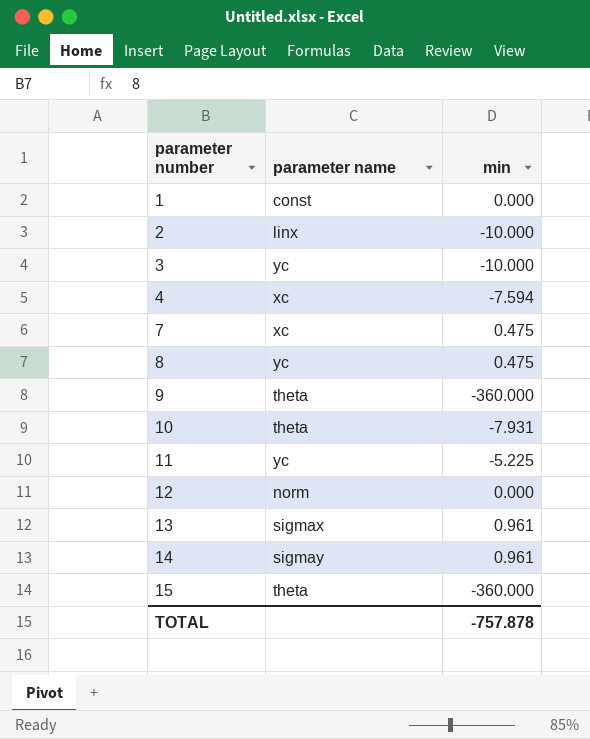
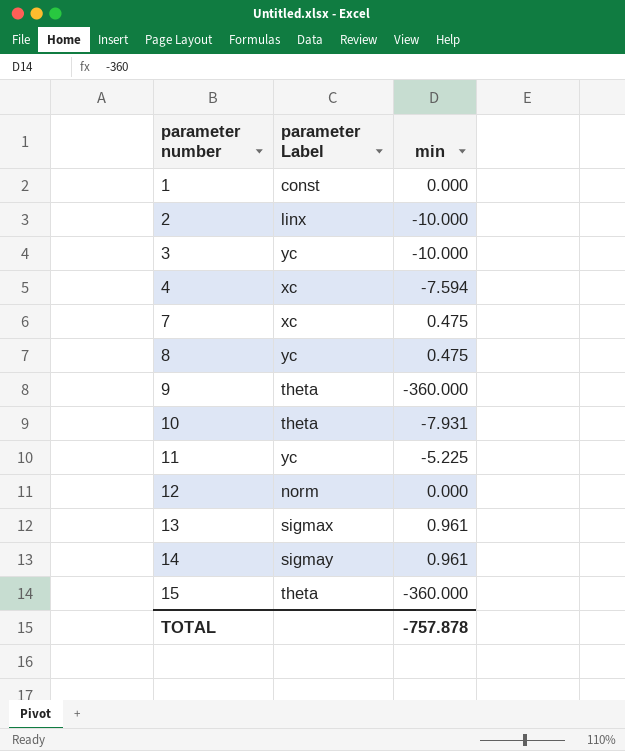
column name: parameter name -> parameter Label

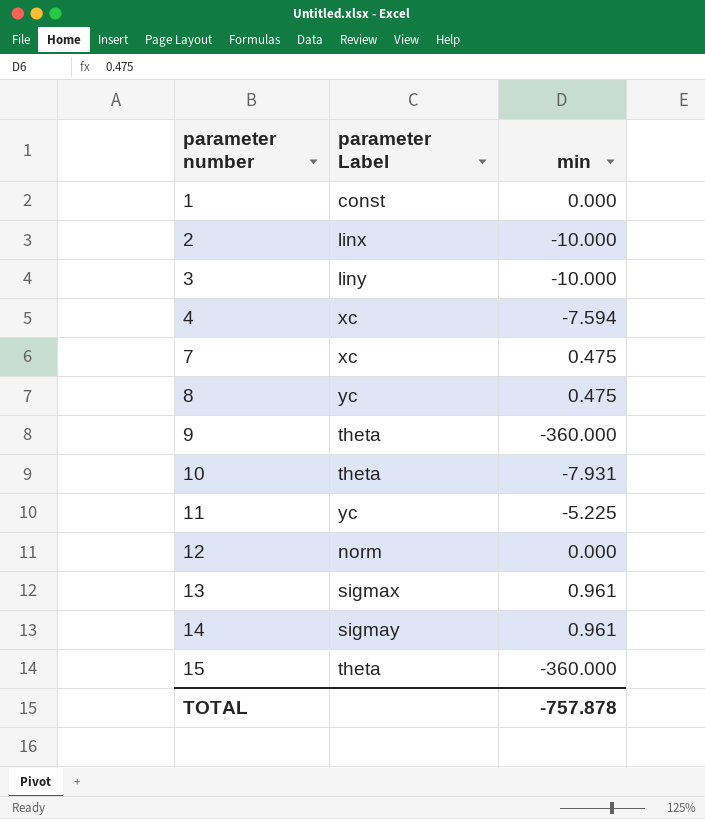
3 | parameter Label: yc -> liny

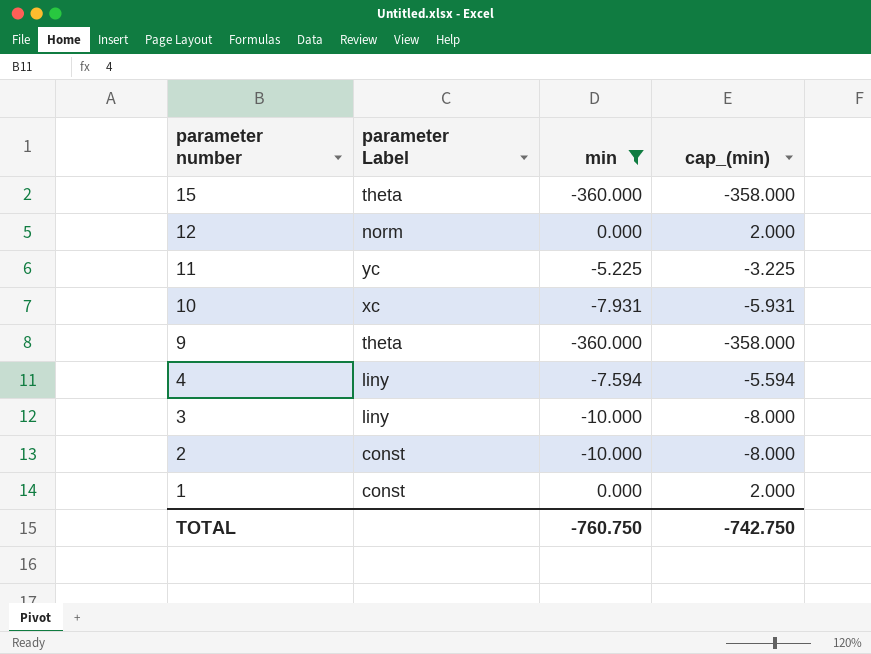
filter: none -> min <= 0.000
row order: parameter number ascending -> parameter number descending
column cap_(min) | formula: none -> [min] + 2
10 | parameter Label: theta -> xc
4 | parameter Label: xc -> liny
2 | parameter Label: linx -> const
TOTAL | min: -757.878 -> -760.750

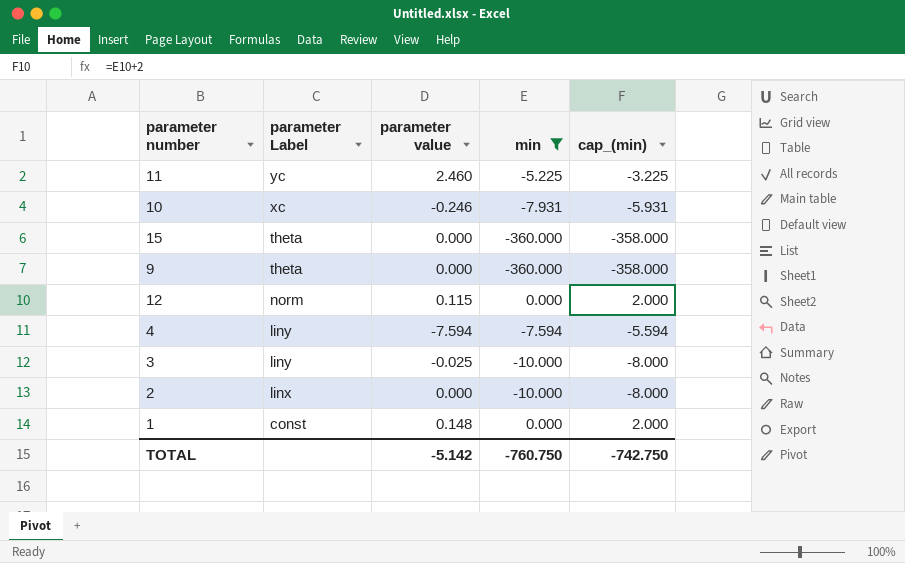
row order: parameter number descending -> parameter Label descending
column parameter value | position: none -> 3
2 | parameter Label: const -> linx

